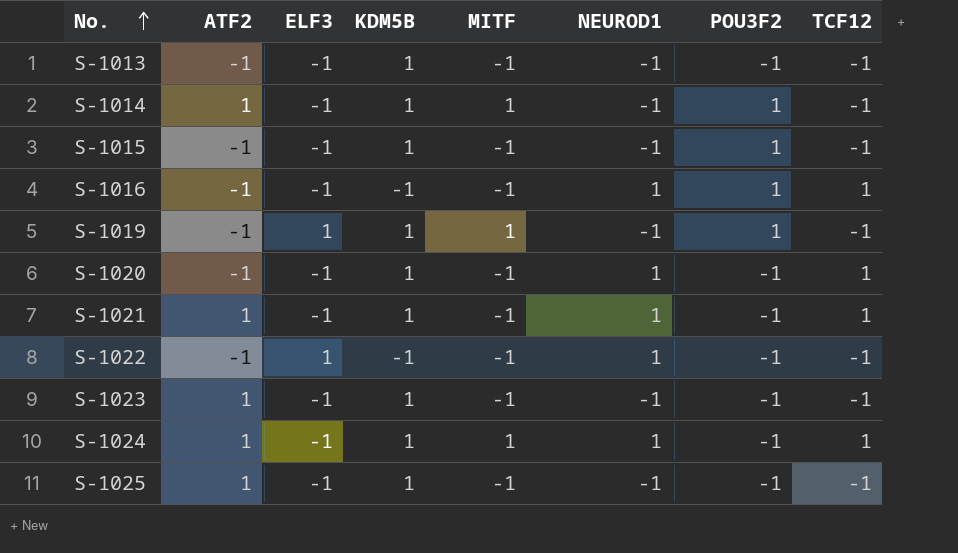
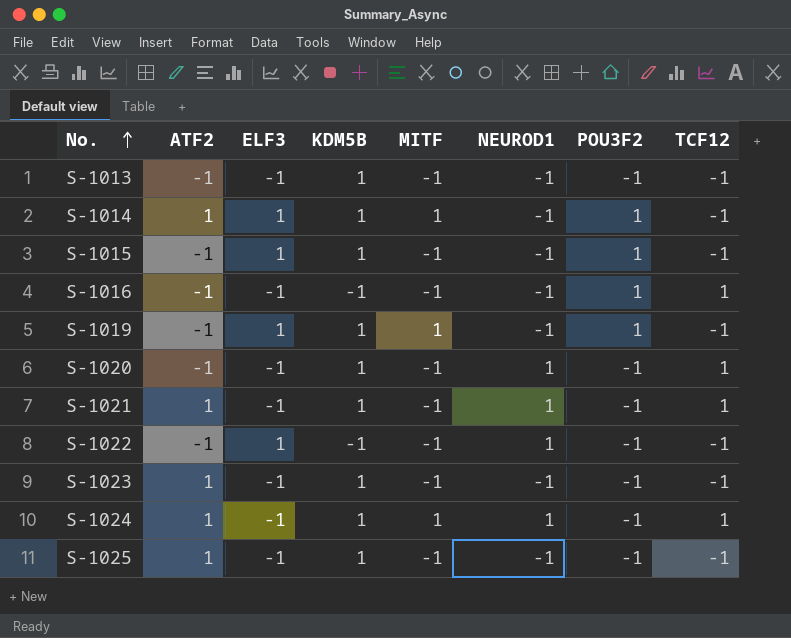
S-1014 | ELF3: -1 -> 1
S-1015 | ELF3: -1 -> 1
S-1016 | NEUROD1: 1 -> -1

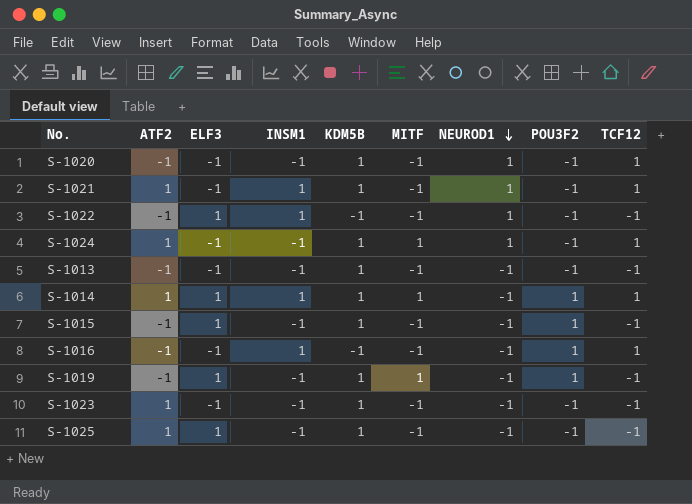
row order: No. ascending -> NEUROD1 descending
column INSM1 | position: none -> 4
S-1014 | TCF12: -1 -> 1
S-1025 | ELF3: -1 -> 1

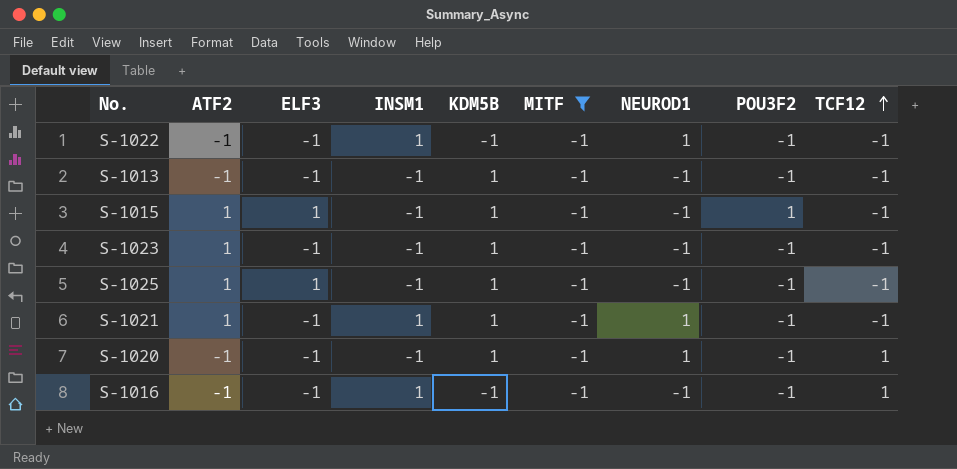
filter: none -> MITF = -1
row order: NEUROD1 descending -> TCF12 ascending
S-1022 | ELF3: 1 -> -1
S-1015 | ATF2: -1 -> 1
S-1021 | TCF12: 1 -> -1
S-1016 | POU3F2: 1 -> -1

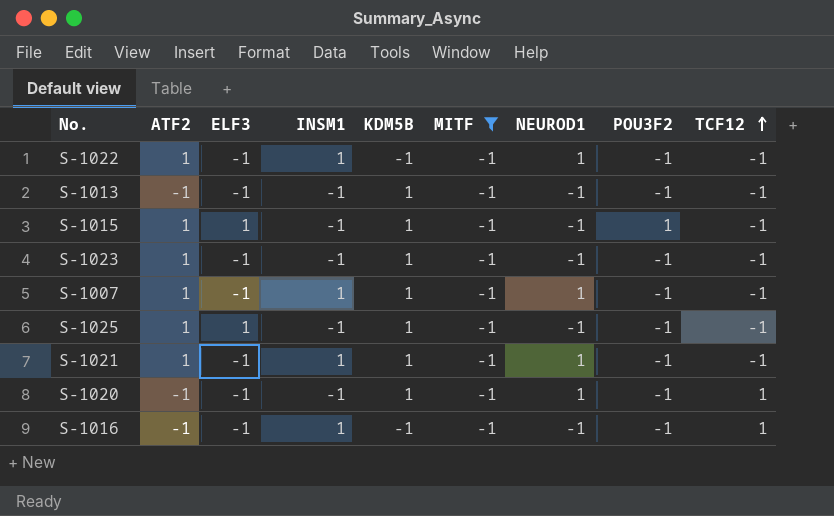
S-1022 | ATF2: -1 -> 1
row S-1007: none -> 1 | -1 | 1 | 1 | -1 | 1 | -1 | -1

